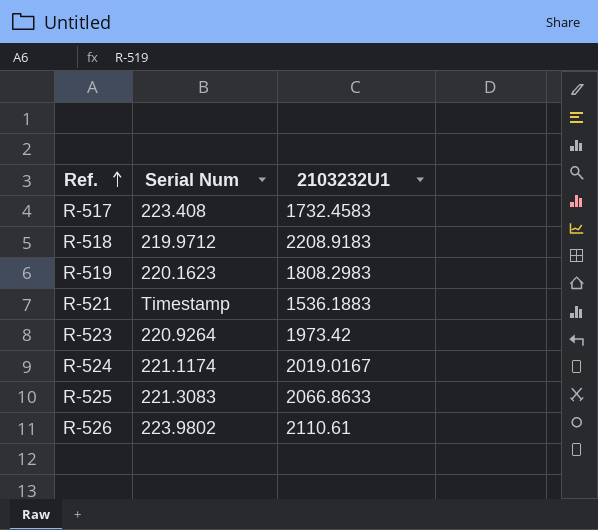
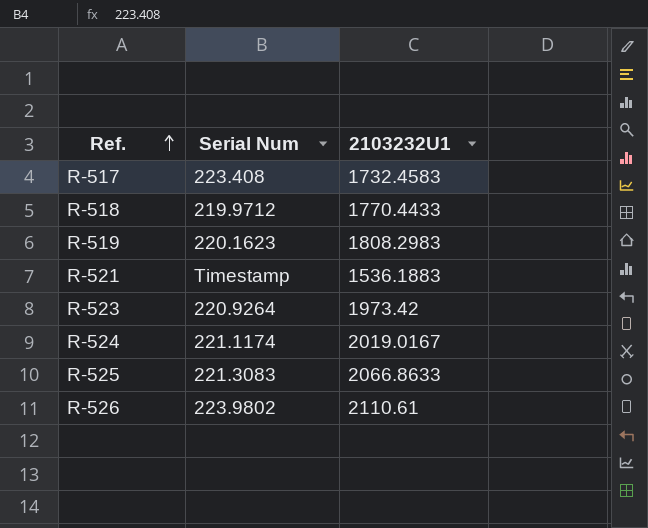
R-518 | 2103232U1: 2208.9183 -> 1770.4433

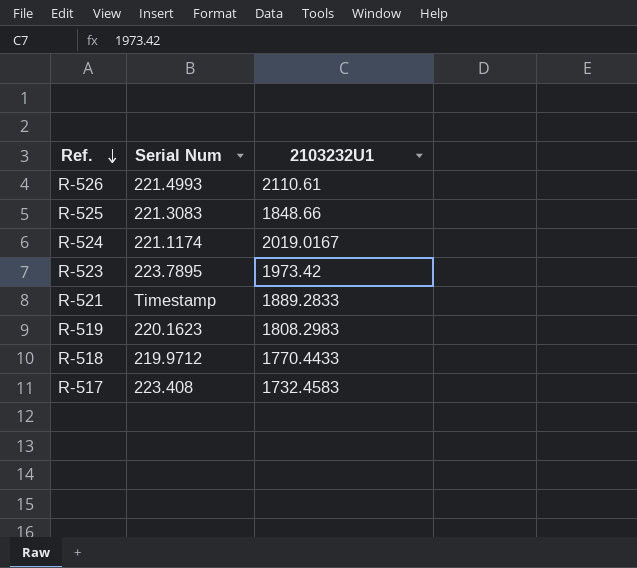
row order: Ref. ascending -> Ref. descending
R-526 | Serial Num: 223.9802 -> 221.4993
R-525 | 2103232U1: 2066.8633 -> 1848.66
R-523 | Serial Num: 220.9264 -> 223.7895
R-521 | 2103232U1: 1536.1883 -> 1889.2833

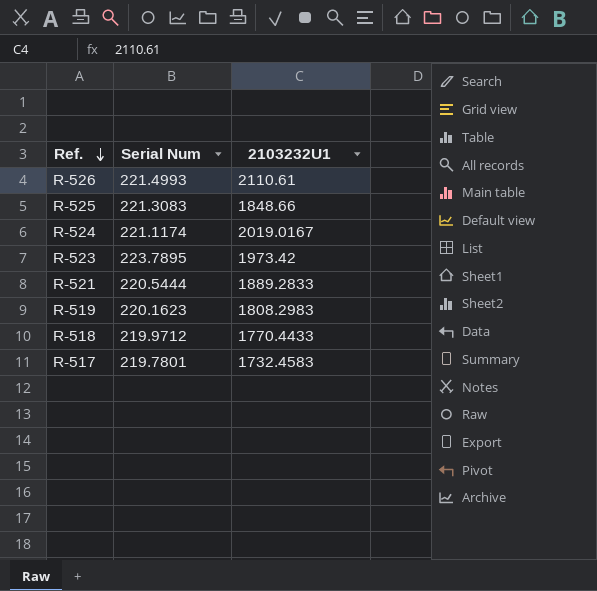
R-521 | Serial Num: Timestamp -> 220.5444
R-517 | Serial Num: 223.408 -> 219.7801

